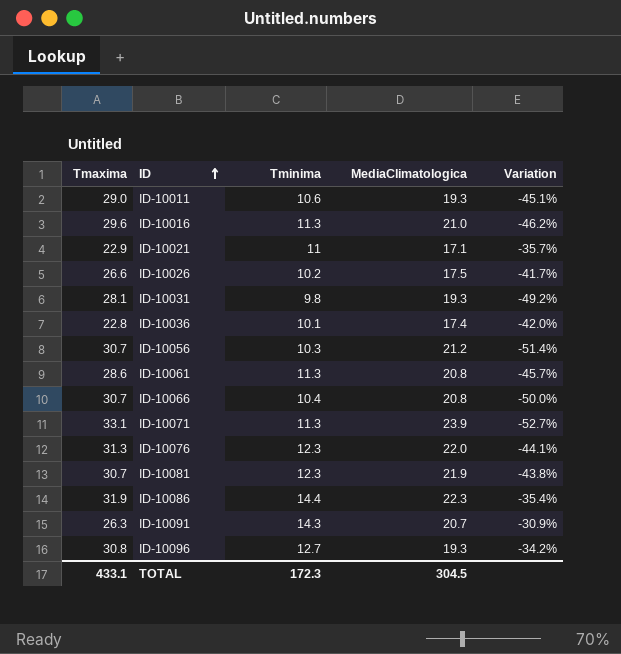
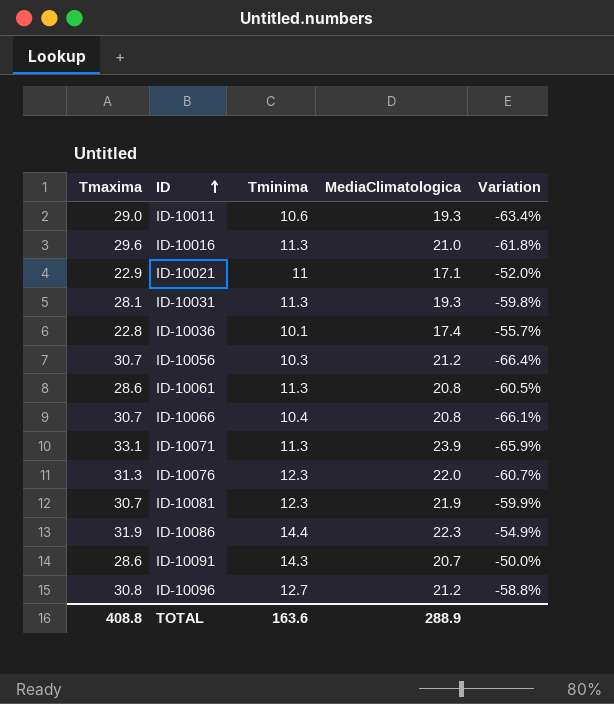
column Variation | formula: ([Tminima] - [MediaClimatologica]) / [MediaClimatologica] -> ([Tminima] - [Tmaxima]) / [Tmaxima]
row ID-10026: 26.6 | 10.2 | 17.5 | -41.7% -> none
ID-10031 | Tminima: 9.8 -> 11.3
ID-10091 | Tmaxima: 26.3 -> 28.6
ID-10096 | MediaClimatologica: 19.3 -> 21.2
TOTAL | Tmaxima: 433.1 -> 408.8
TOTAL | Tminima: 172.3 -> 163.6
TOTAL | MediaClimatologica: 304.5 -> 288.9

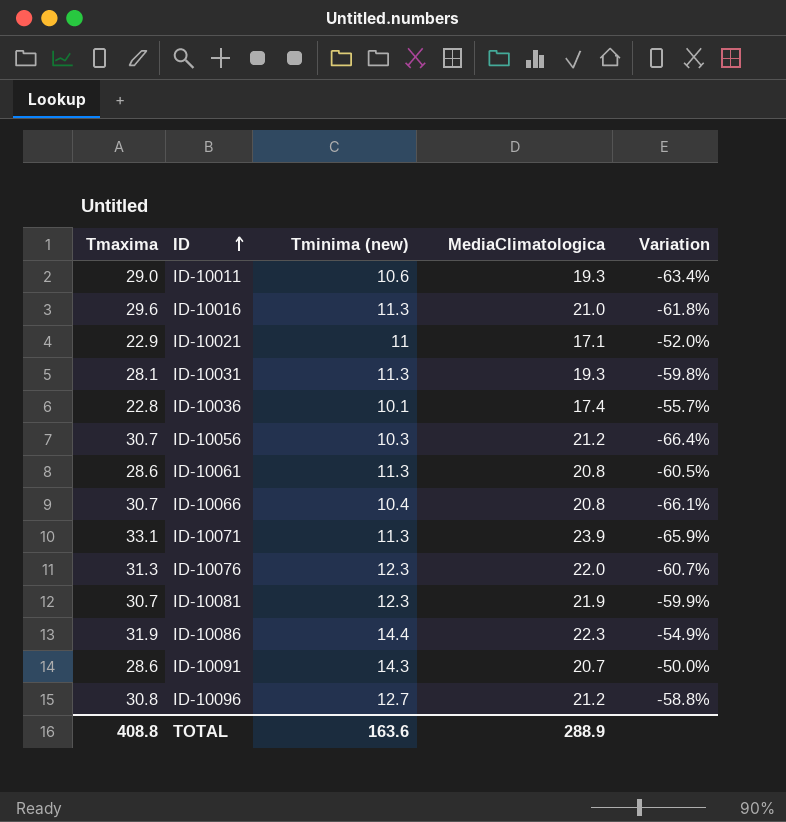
column name: Tminima -> Tminima (new)

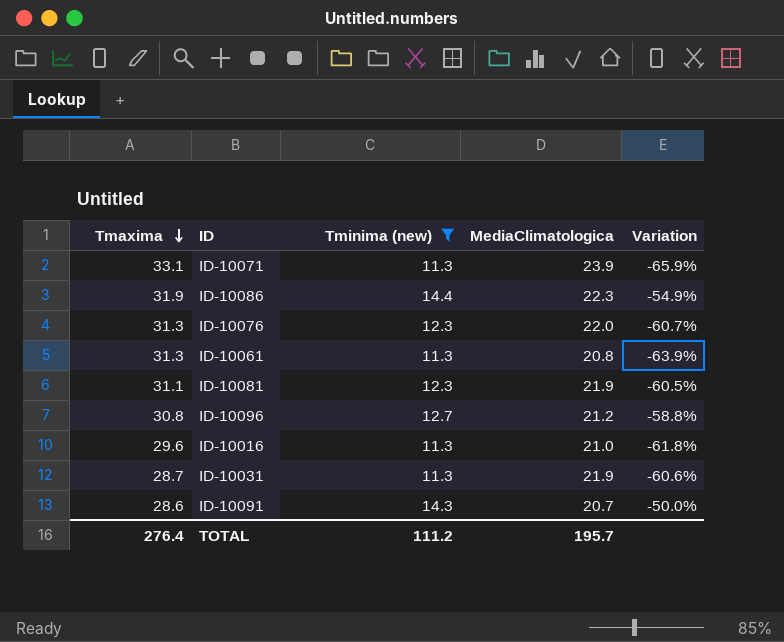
filter: none -> Tminima (new) >= 11.3
row order: ID ascending -> Tmaxima descending
ID-10061 | Tmaxima: 28.6 -> 31.3
ID-10061 | Variation: -60.5% -> -63.9%
ID-10081 | Tmaxima: 30.7 -> 31.1
ID-10081 | Variation: -59.9% -> -60.5%
ID-10031 | Tmaxima: 28.1 -> 28.7
ID-10031 | MediaClimatologica: 19.3 -> 21.9
ID-10031 | Variation: -59.8% -> -60.6%
TOTAL | Tmaxima: 408.8 -> 276.4
TOTAL | Tminima (new): 163.6 -> 111.2
TOTAL | MediaClimatologica: 288.9 -> 195.7

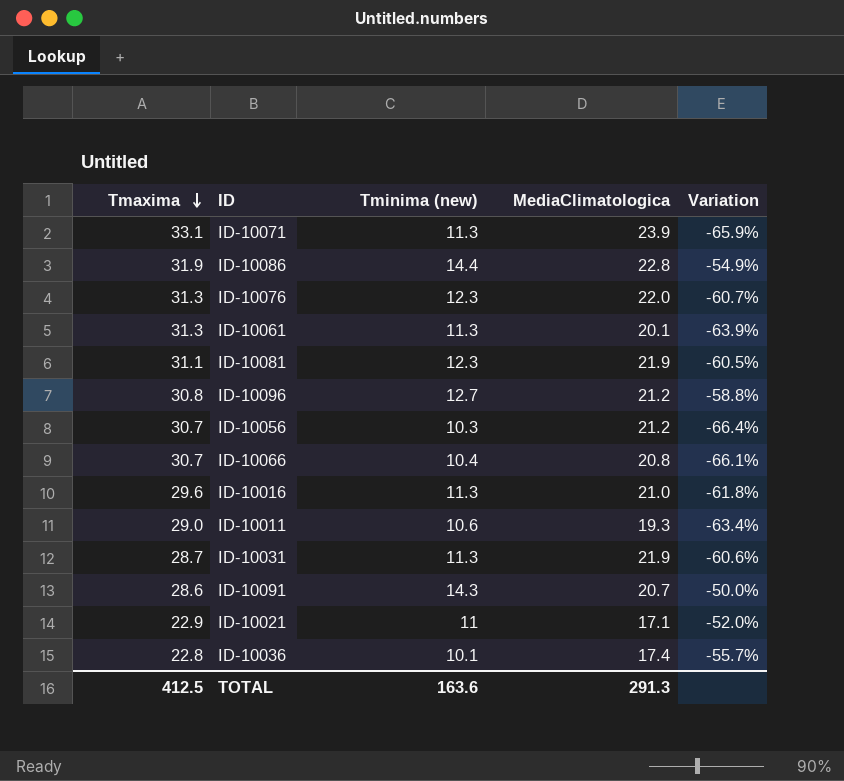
filter: Tminima (new) >= 11.3 -> none
ID-10086 | MediaClimatologica: 22.3 -> 22.8
ID-10061 | MediaClimatologica: 20.8 -> 20.1
TOTAL | Tmaxima: 276.4 -> 412.5
TOTAL | Tminima (new): 111.2 -> 163.6
TOTAL | MediaClimatologica: 195.7 -> 291.3

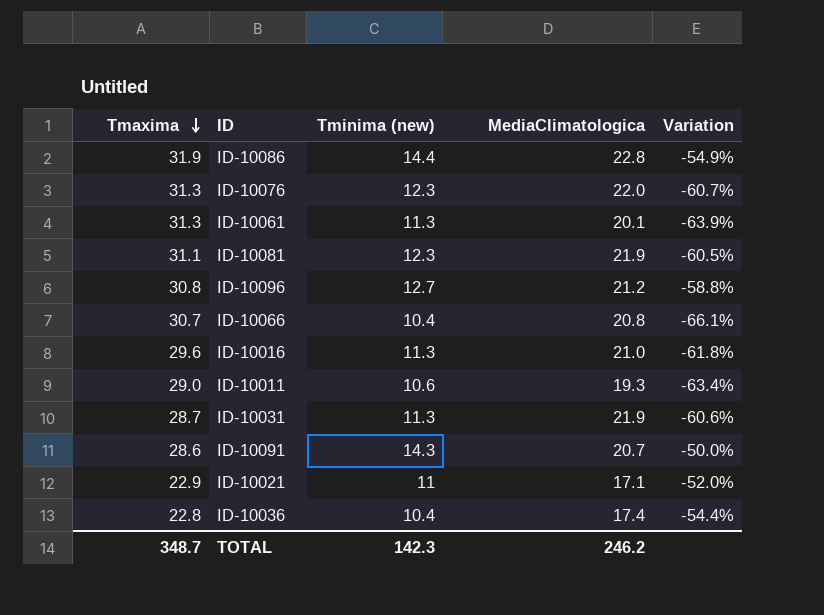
row ID-10071: 33.1 | 11.3 | 23.9 | -65.9% -> none
row ID-10056: 30.7 | 10.3 | 21.2 | -66.4% -> none
ID-10036 | Tminima (new): 10.1 -> 10.4
ID-10036 | Variation: -55.7% -> -54.4%
TOTAL | Tmaxima: 412.5 -> 348.7
TOTAL | Tminima (new): 163.6 -> 142.3
TOTAL | MediaClimatologica: 291.3 -> 246.2

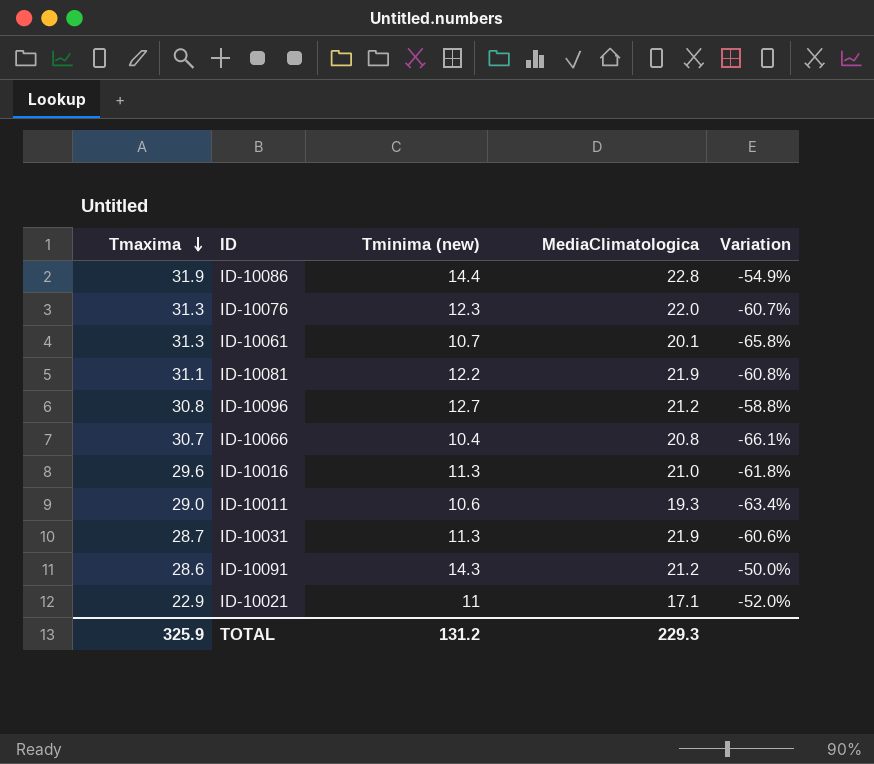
row ID-10036: 22.8 | 10.4 | 17.4 | -54.4% -> none
ID-10061 | Tminima (new): 11.3 -> 10.7
ID-10061 | Variation: -63.9% -> -65.8%
ID-10081 | Tminima (new): 12.3 -> 12.2
ID-10081 | Variation: -60.5% -> -60.8%
ID-10091 | MediaClimatologica: 20.7 -> 21.2
TOTAL | Tmaxima: 348.7 -> 325.9
TOTAL | Tminima (new): 142.3 -> 131.2
TOTAL | MediaClimatologica: 246.2 -> 229.3

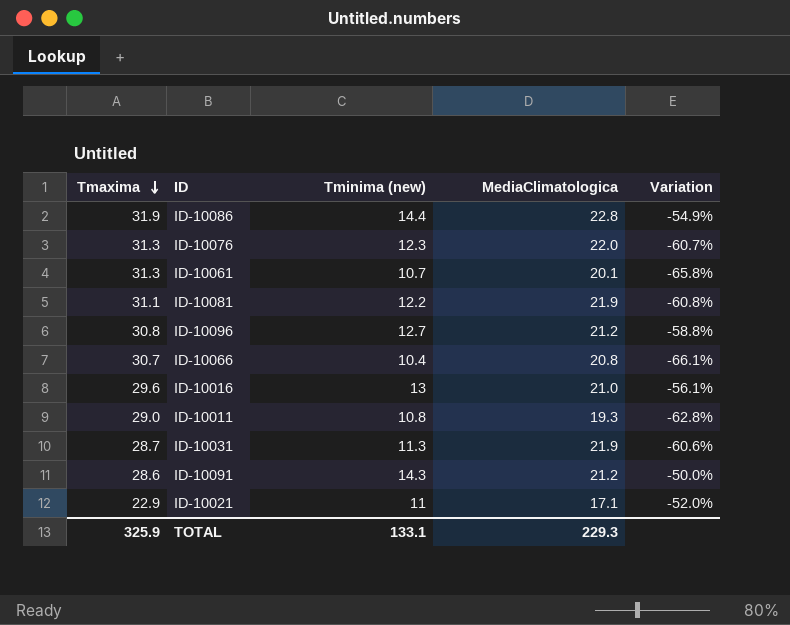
ID-10016 | Tminima (new): 11.3 -> 13
ID-10016 | Variation: -61.8% -> -56.1%
ID-10011 | Tminima (new): 10.6 -> 10.8
ID-10011 | Variation: -63.4% -> -62.8%
TOTAL | Tminima (new): 131.2 -> 133.1

